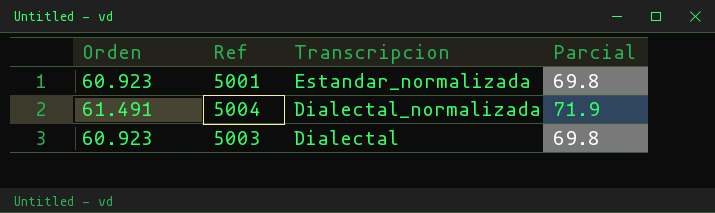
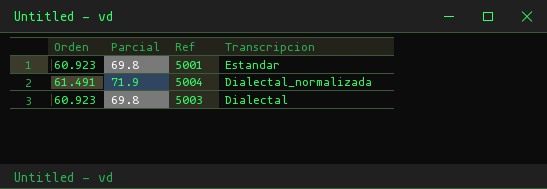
column Parcial | position: 4 -> 2
5001 | Transcripcion: Estandar_normalizada -> Estandar

